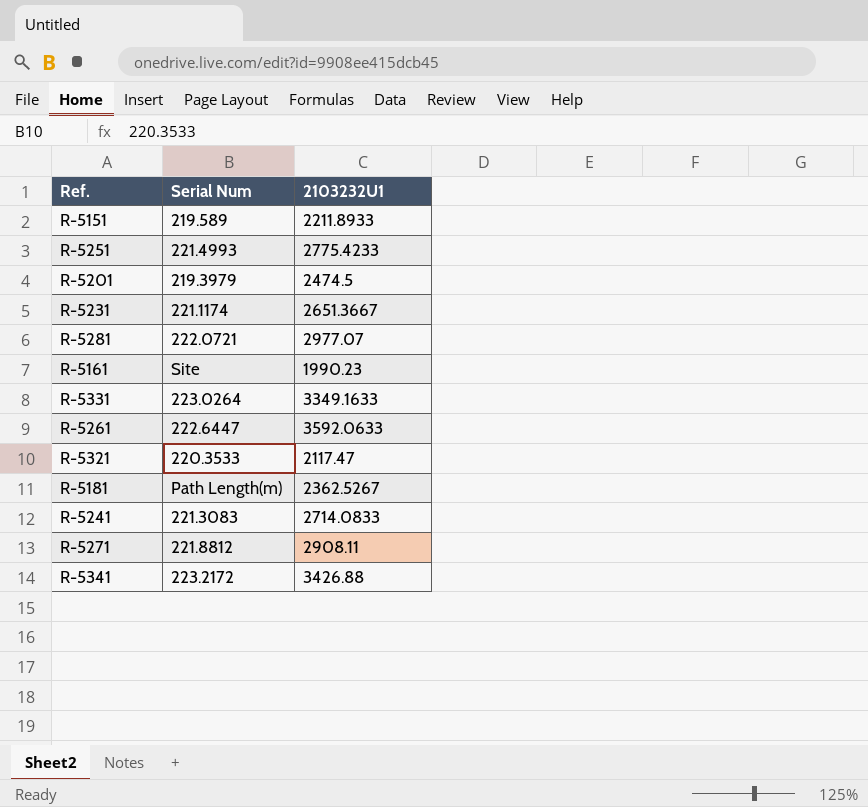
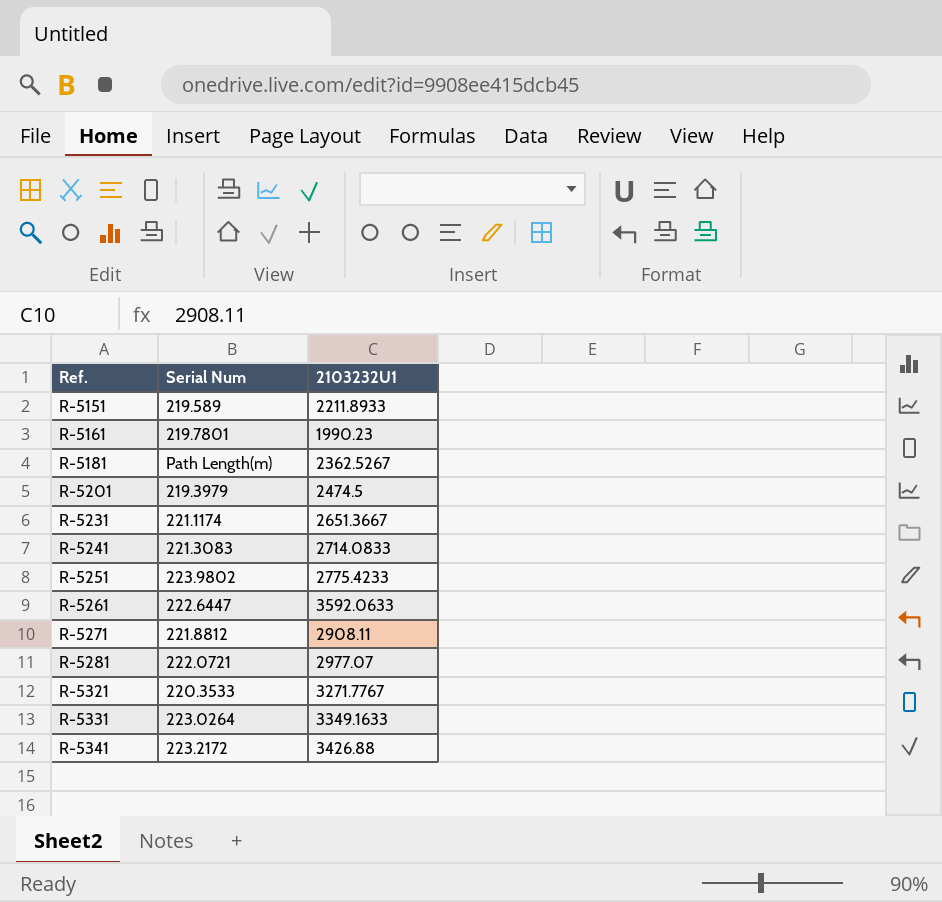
row order: none -> Ref. ascending
R-5161 | Serial Num: Site -> 219.7801
R-5251 | Serial Num: 221.4993 -> 223.9802
R-5321 | 2103232U1: 2117.47 -> 3271.7767

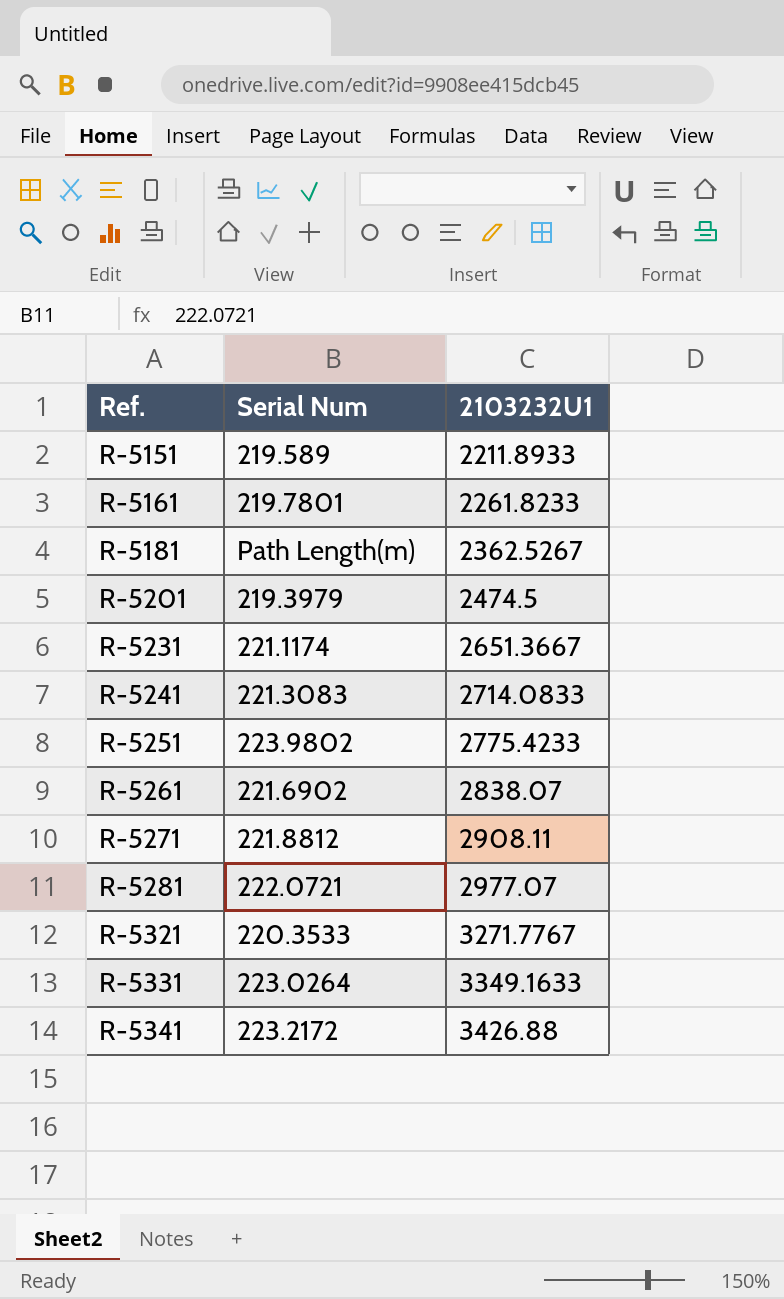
R-5161 | 2103232U1: 1990.23 -> 2261.8233
R-5261 | Serial Num: 222.6447 -> 221.6902
R-5261 | 2103232U1: 3592.0633 -> 2838.07

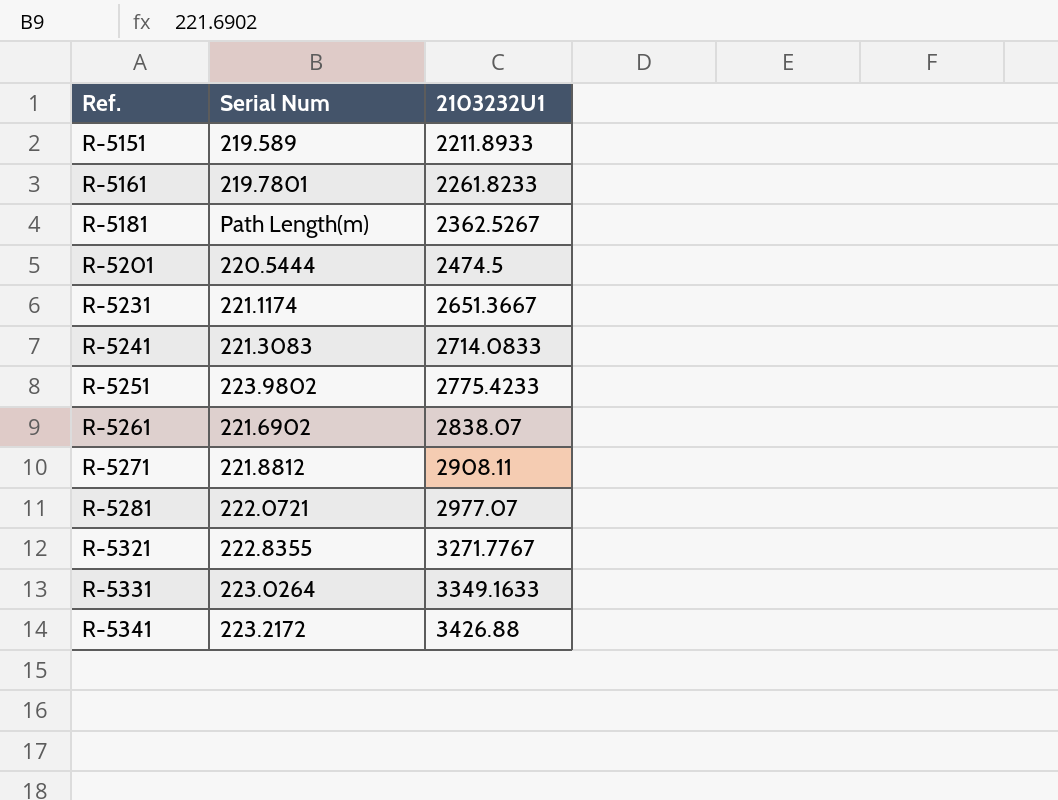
R-5201 | Serial Num: 219.3979 -> 220.5444
R-5321 | Serial Num: 220.3533 -> 222.8355

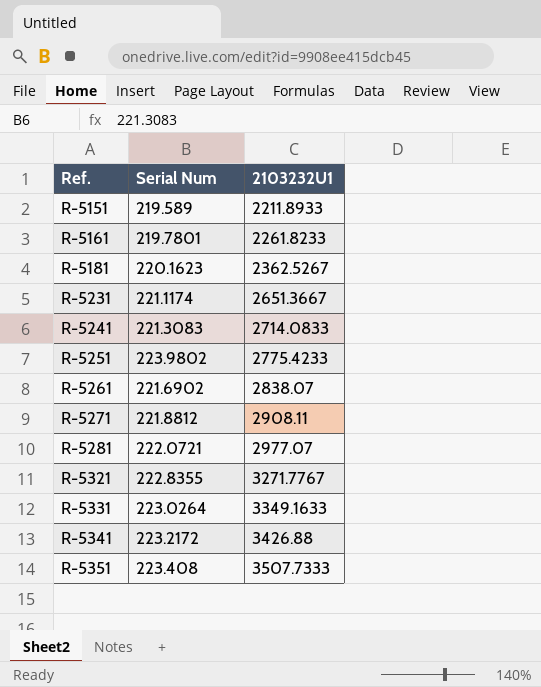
row R-5201: 220.5444 | 2474.5 -> none
R-5181 | Serial Num: Path Length(m) -> 220.1623
row R-5351: none -> 223.408 | 3507.7333

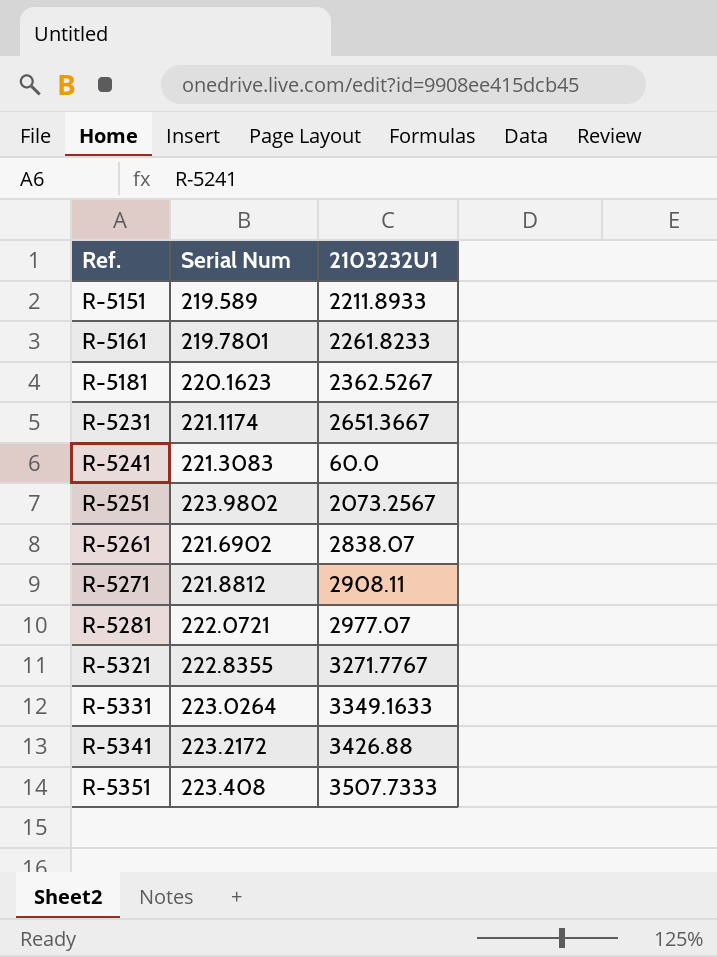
R-5241 | 2103232U1: 2714.0833 -> 60.0
R-5251 | 2103232U1: 2775.4233 -> 2073.2567

